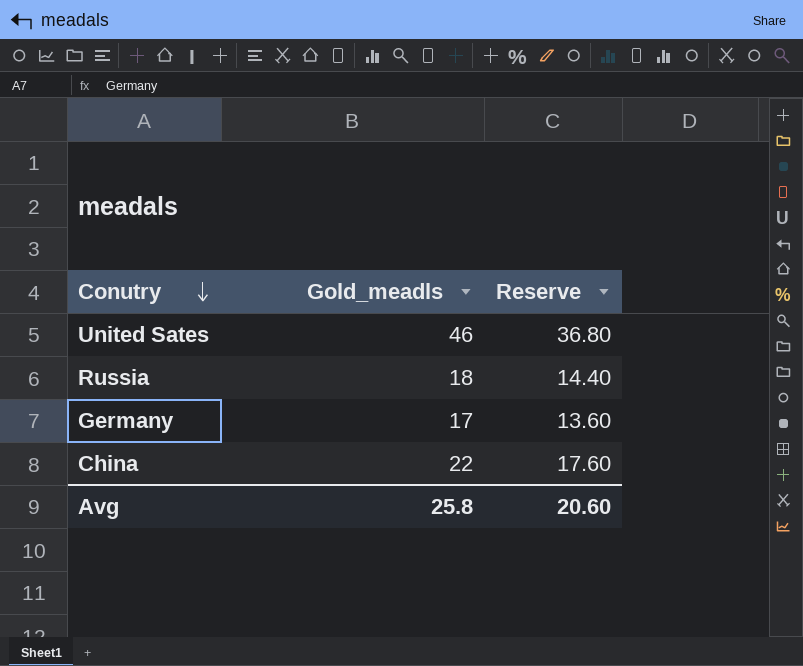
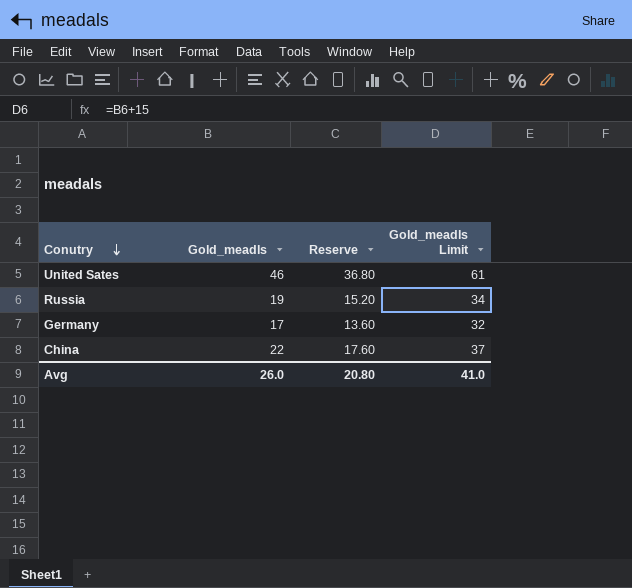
column Gold_meadls Limit | formula: none -> [Gold_meadls] + 15
Russia | Gold_meadls: 18 -> 19
Russia | Reserve: 14.40 -> 15.20
Avg | Gold_meadls: 25.8 -> 26.0
Avg | Reserve: 20.60 -> 20.80

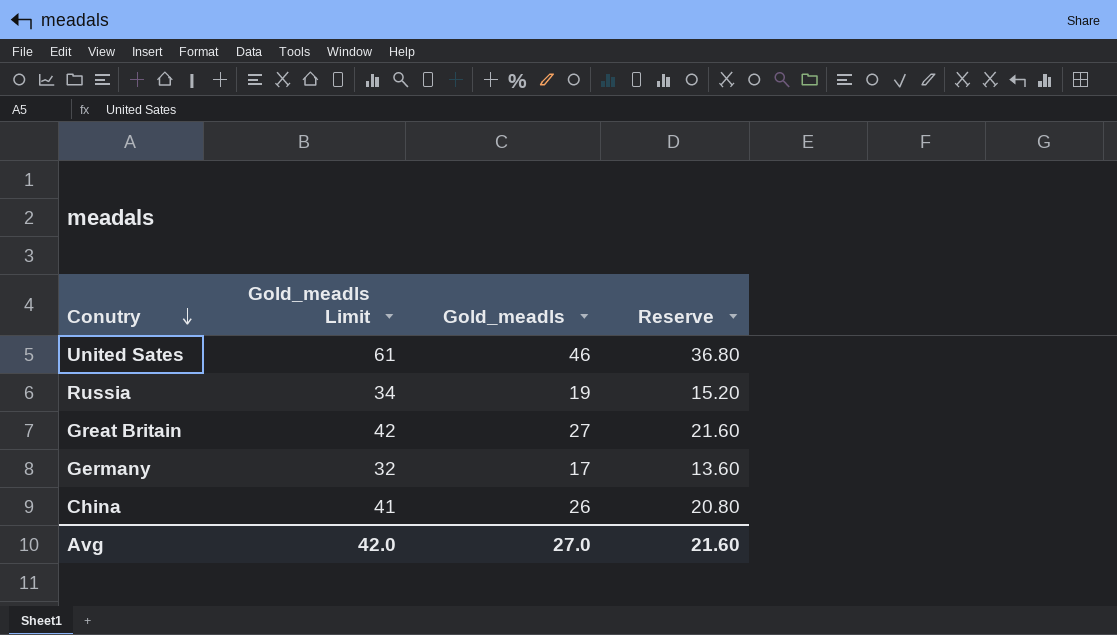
column Gold_meadls Limit | position: 4 -> 2
row Great Britain: none -> 42 | 27 | 21.60
China | Gold_meadls Limit: 37 -> 41
China | Gold_meadls: 22 -> 26
China | Reserve: 17.60 -> 20.80
Avg | Gold_meadls Limit: 41.0 -> 42.0
Avg | Gold_meadls: 26.0 -> 27.0
Avg | Reserve: 20.80 -> 21.60

